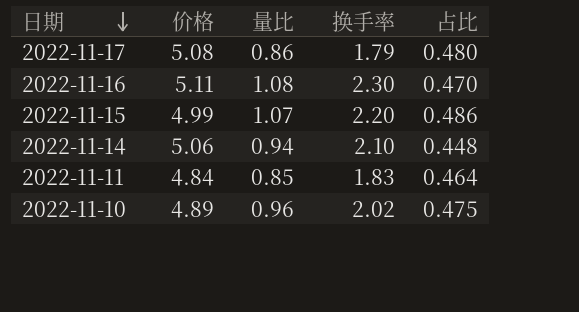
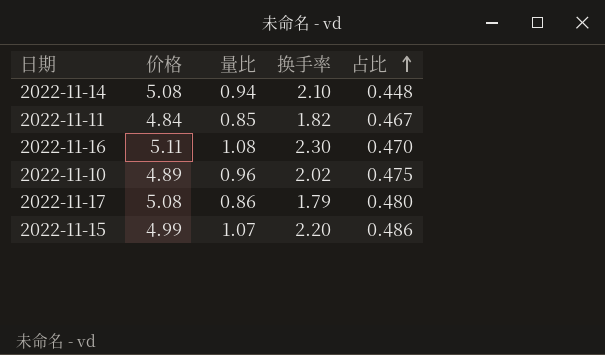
row order: 日期 descending -> 占比 ascending
2022-11-14 | 价格: 5.06 -> 5.08
2022-11-11 | 换手率: 1.83 -> 1.82
2022-11-11 | 占比: 0.464 -> 0.467

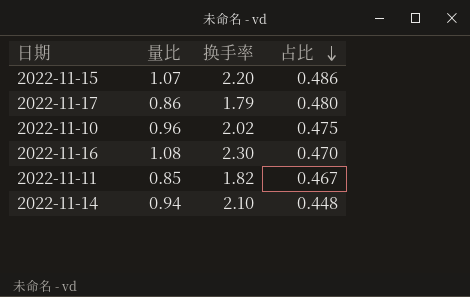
row order: 占比 ascending -> 占比 descending
column 价格 | position: 2 -> none

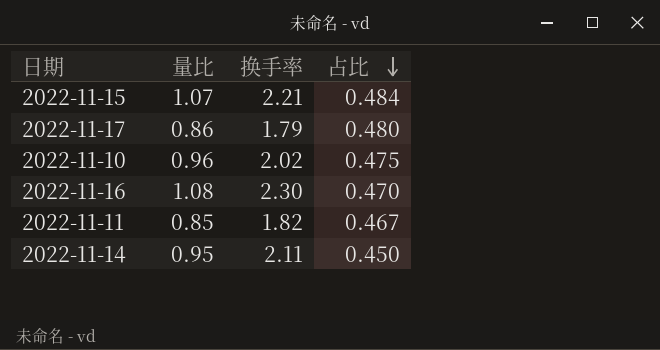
2022-11-15 | 换手率: 2.20 -> 2.21
2022-11-15 | 占比: 0.486 -> 0.484
2022-11-14 | 量比: 0.94 -> 0.95
2022-11-14 | 换手率: 2.10 -> 2.11
2022-11-14 | 占比: 0.448 -> 0.450

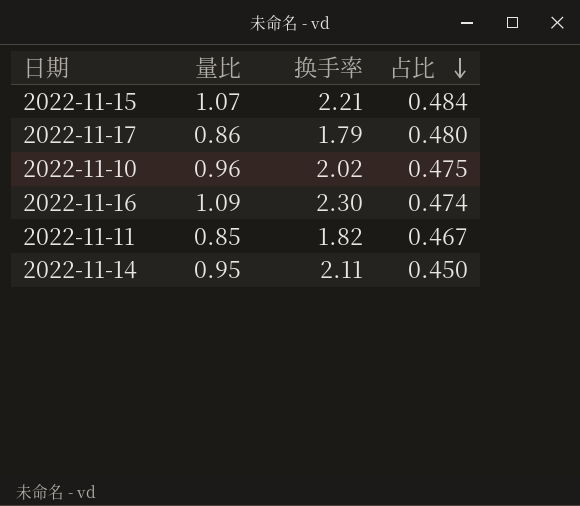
2022-11-16 | 量比: 1.08 -> 1.09
2022-11-16 | 占比: 0.470 -> 0.474

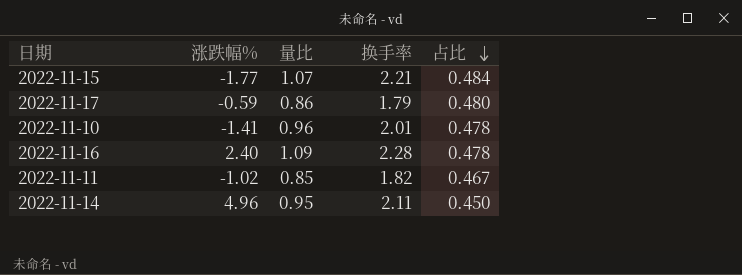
column 涨跌幅% | position: none -> 2
2022-11-10 | 换手率: 2.02 -> 2.01
2022-11-10 | 占比: 0.475 -> 0.478
2022-11-16 | 换手率: 2.30 -> 2.28
2022-11-16 | 占比: 0.474 -> 0.478

